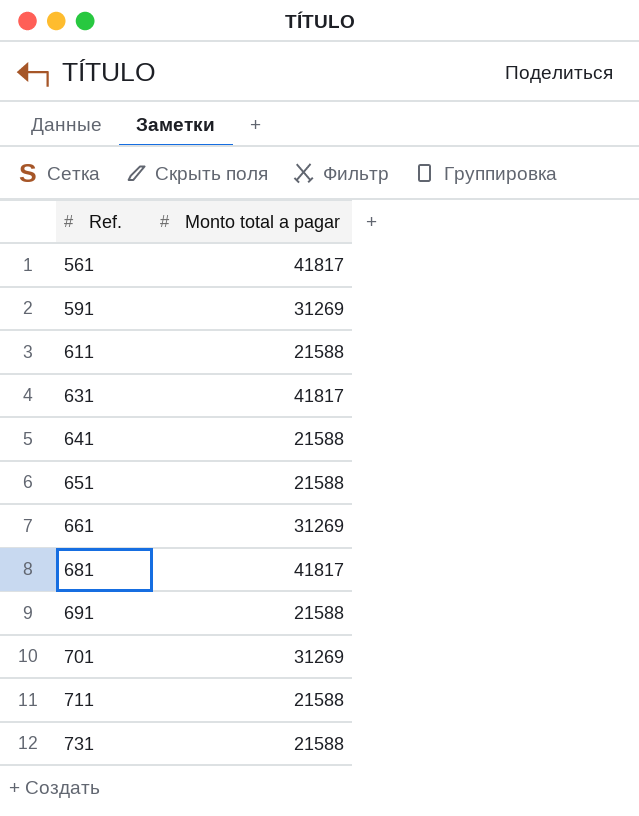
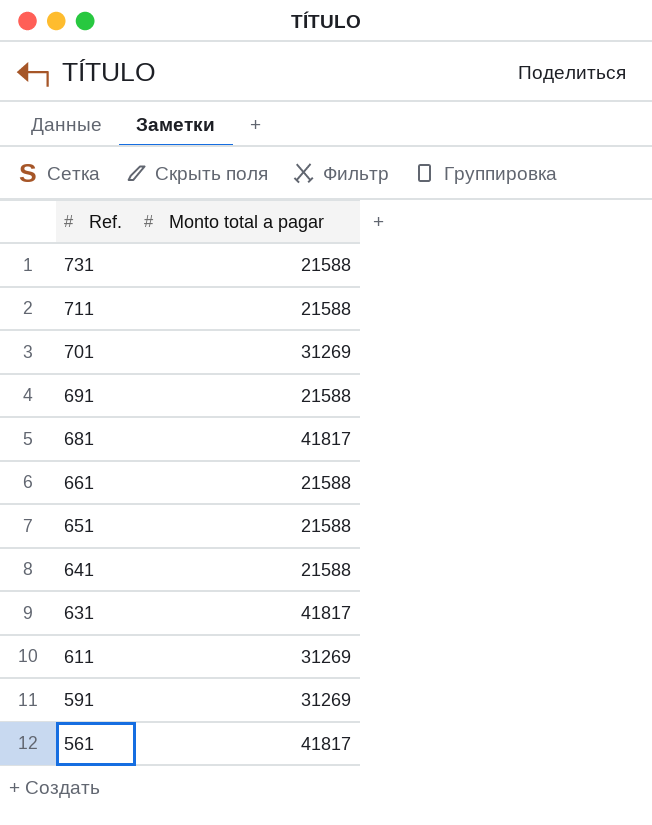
row order: Ref. ascending -> Ref. descending
661 | Monto total a pagar: 31269 -> 21588
611 | Monto total a pagar: 21588 -> 31269

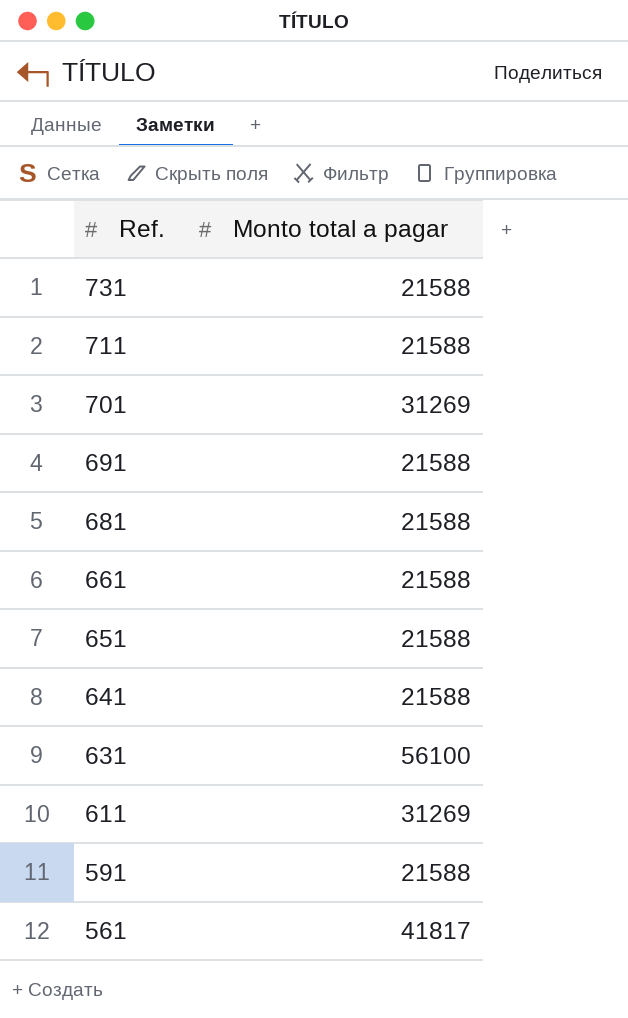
681 | Monto total a pagar: 41817 -> 21588
631 | Monto total a pagar: 41817 -> 56100
591 | Monto total a pagar: 31269 -> 21588

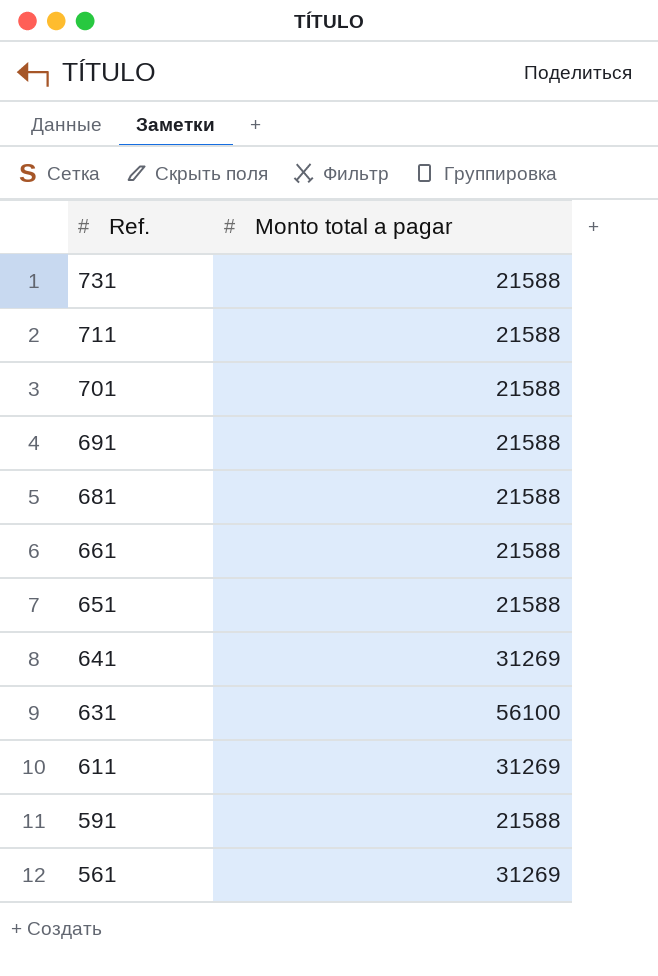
701 | Monto total a pagar: 31269 -> 21588
641 | Monto total a pagar: 21588 -> 31269
561 | Monto total a pagar: 41817 -> 31269

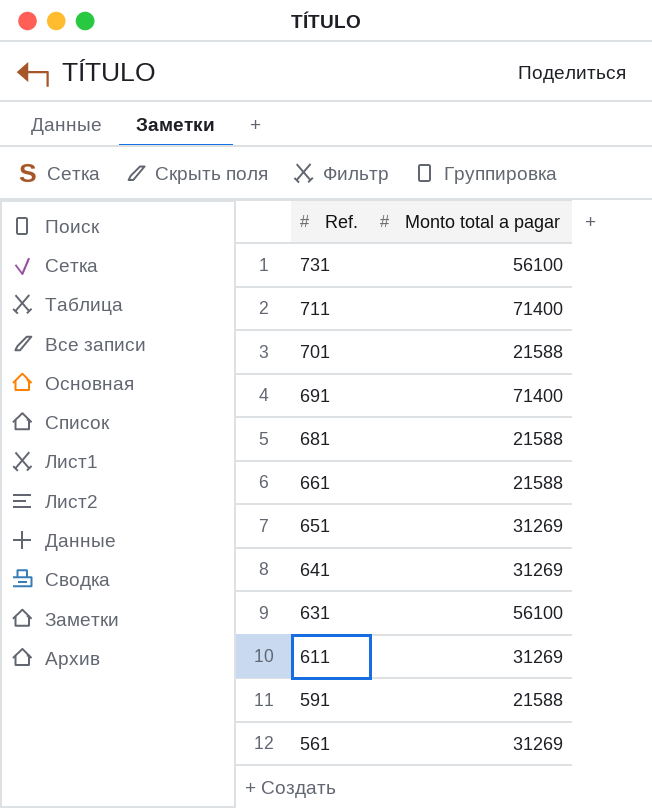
731 | Monto total a pagar: 21588 -> 56100
711 | Monto total a pagar: 21588 -> 71400
691 | Monto total a pagar: 21588 -> 71400
651 | Monto total a pagar: 21588 -> 31269

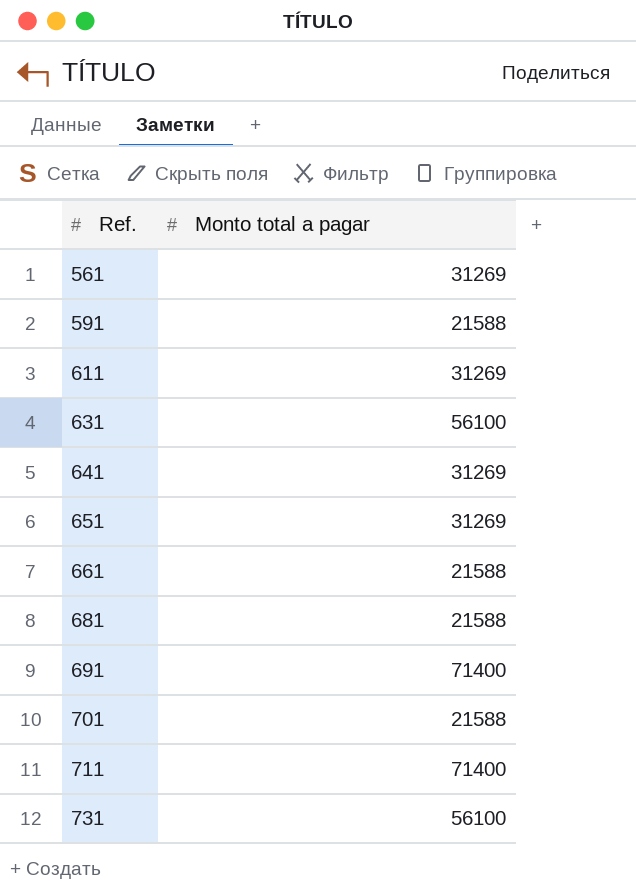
row order: Ref. descending -> Ref. ascending

